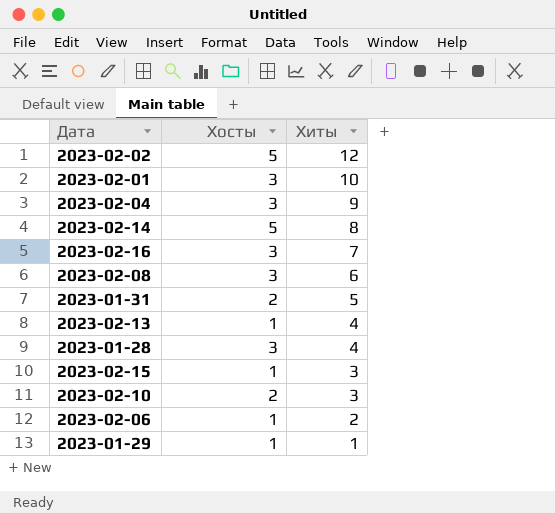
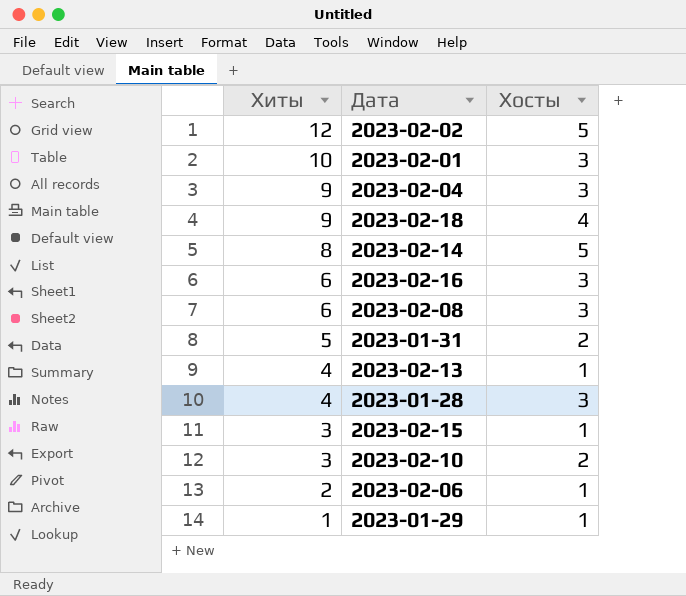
column Хиты | position: 3 -> 1
row 2023-02-18: none -> 9 | 4
2023-02-16 | Хиты: 7 -> 6

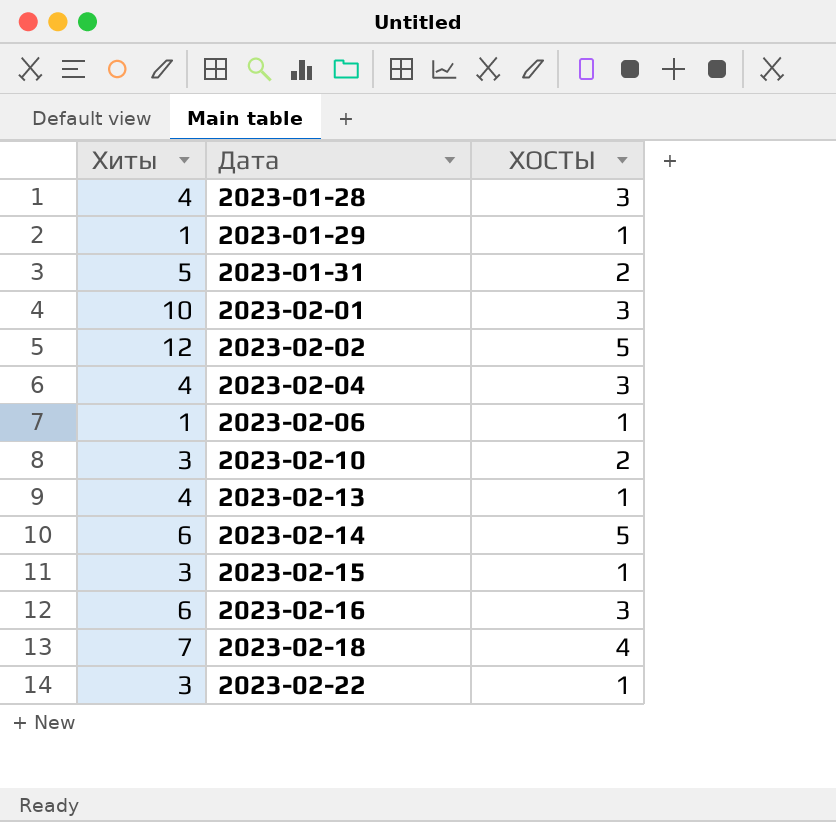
row order: Хиты descending -> Дата ascending
column name: Хосты -> ХОСТЫ
row 2023-02-08: 6 | 3 -> none
2023-02-04 | Хиты: 9 -> 4
2023-02-06 | Хиты: 2 -> 1
2023-02-14 | Хиты: 8 -> 6
2023-02-18 | Хиты: 9 -> 7
row 2023-02-22: none -> 3 | 1

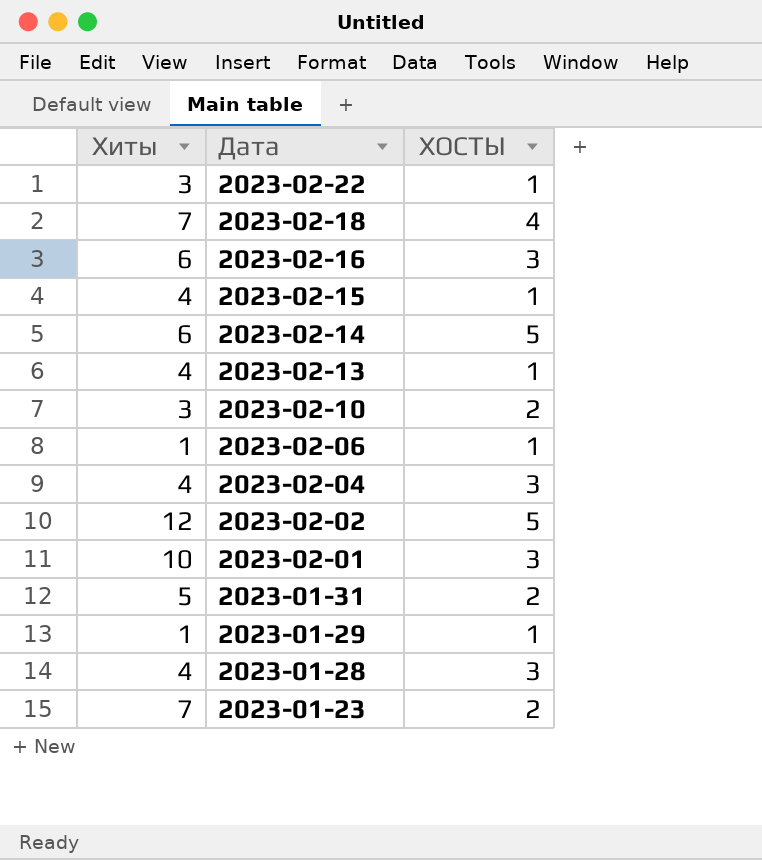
row order: Дата ascending -> Дата descending
2023-02-15 | Хиты: 3 -> 4
row 2023-01-23: none -> 7 | 2

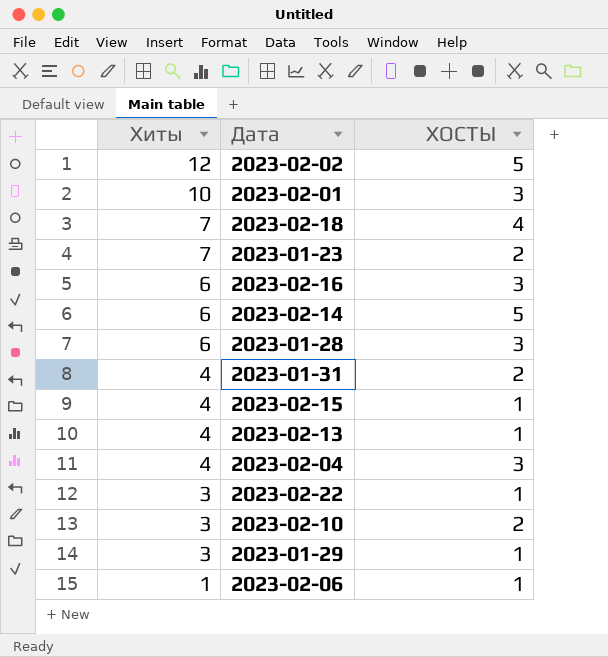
row order: Дата descending -> Хиты descending
2023-01-28 | Хиты: 4 -> 6
2023-01-31 | Хиты: 5 -> 4
2023-01-29 | Хиты: 1 -> 3

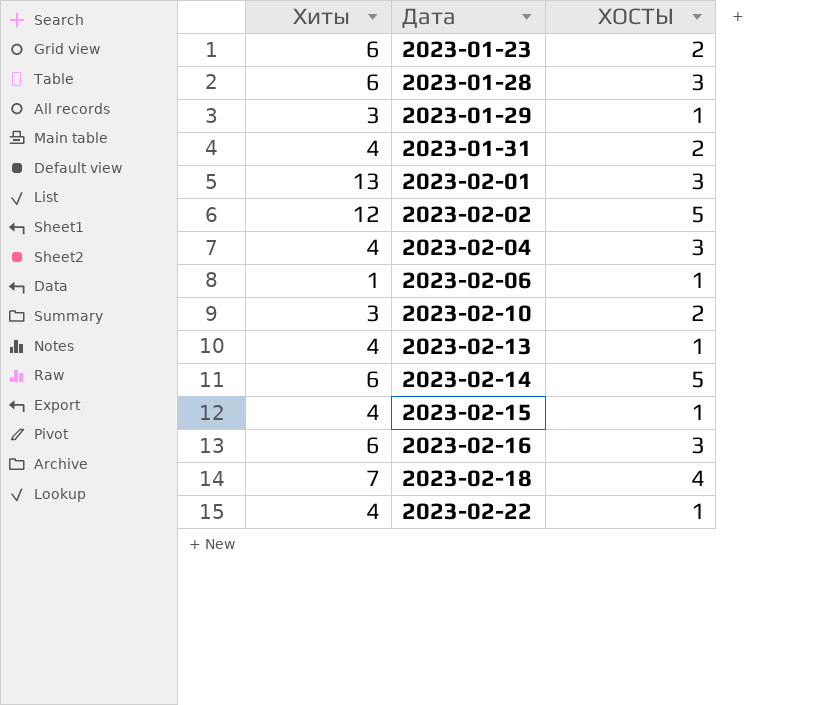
row order: Хиты descending -> Дата ascending
2023-01-23 | Хиты: 7 -> 6
2023-02-01 | Хиты: 10 -> 13
2023-02-22 | Хиты: 3 -> 4

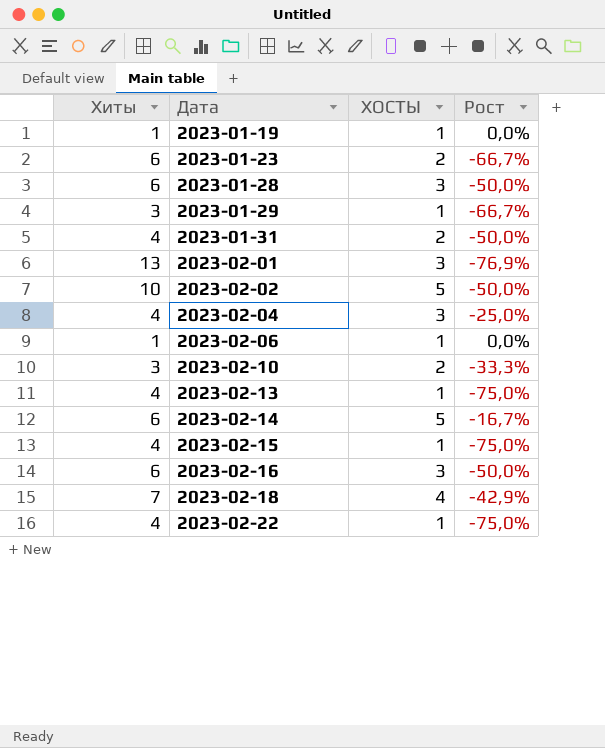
column Рост | formula: none -> ([ХОСТЫ] - [Хиты]) / [Хиты]
row 2023-01-19: none -> 1 | 1 | 0,0%
2023-02-02 | Хиты: 12 -> 10

